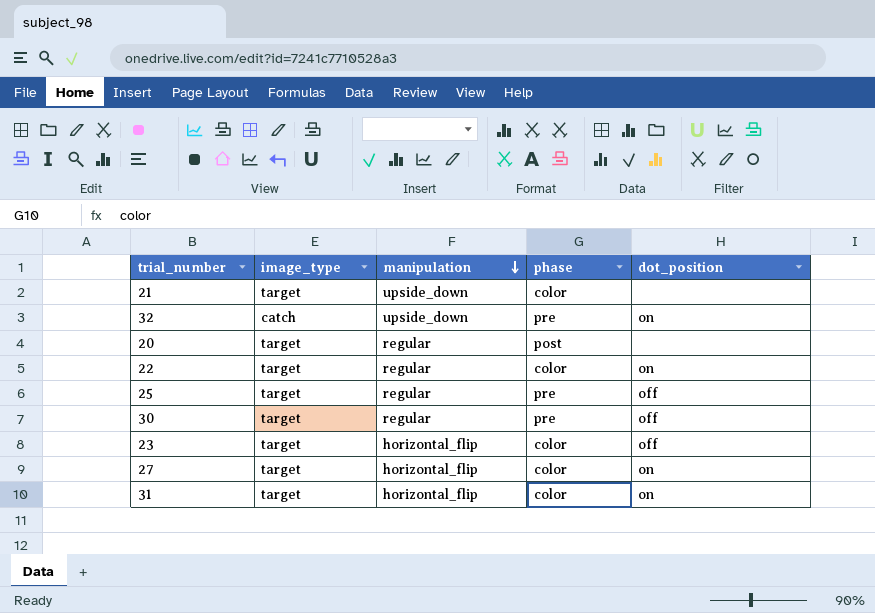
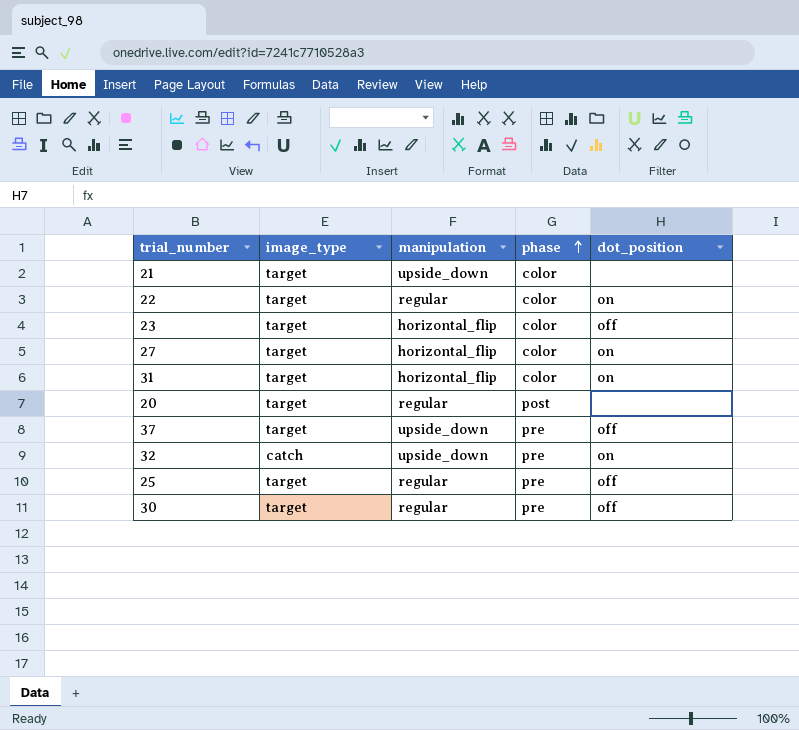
row order: manipulation descending -> phase ascending
row 37: none -> target | upside_down | pre | off

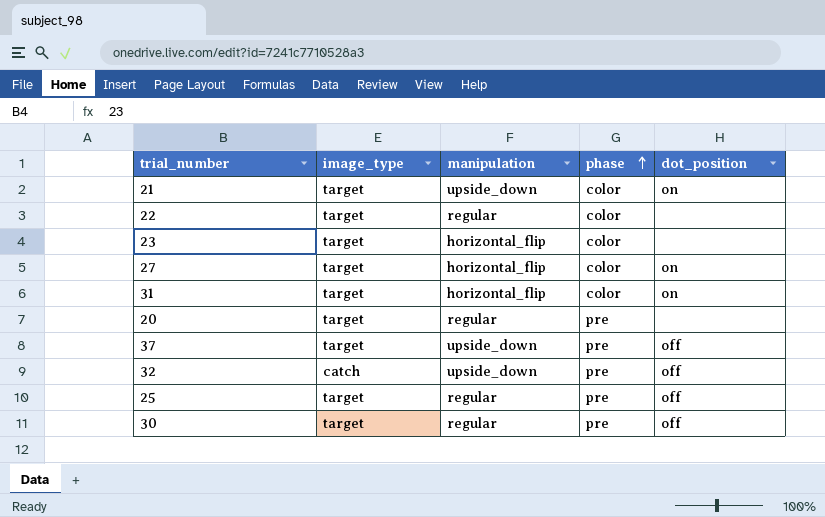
21 | dot_position: none -> on
22 | dot_position: on -> none
23 | dot_position: off -> none
20 | phase: post -> pre
32 | dot_position: on -> off

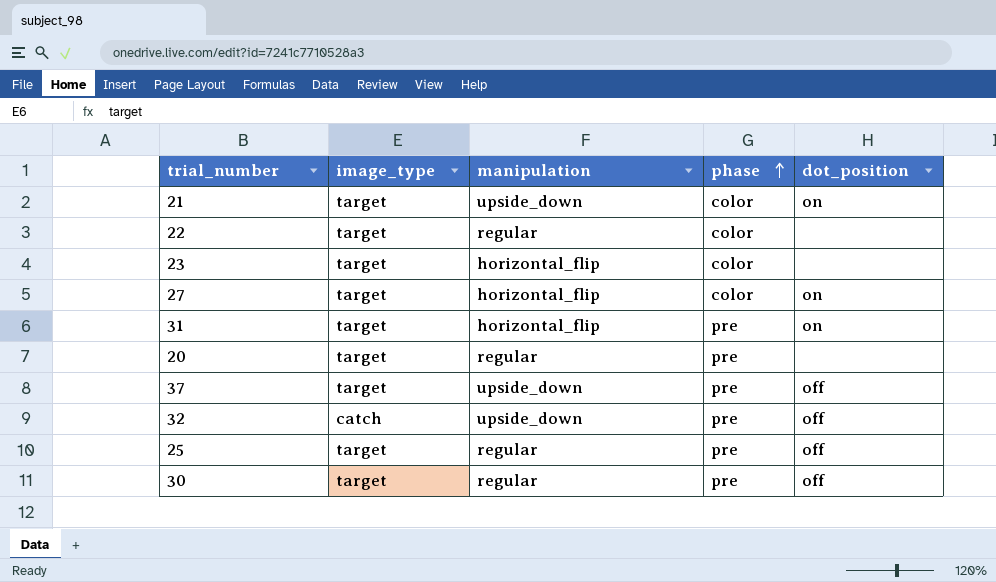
31 | phase: color -> pre

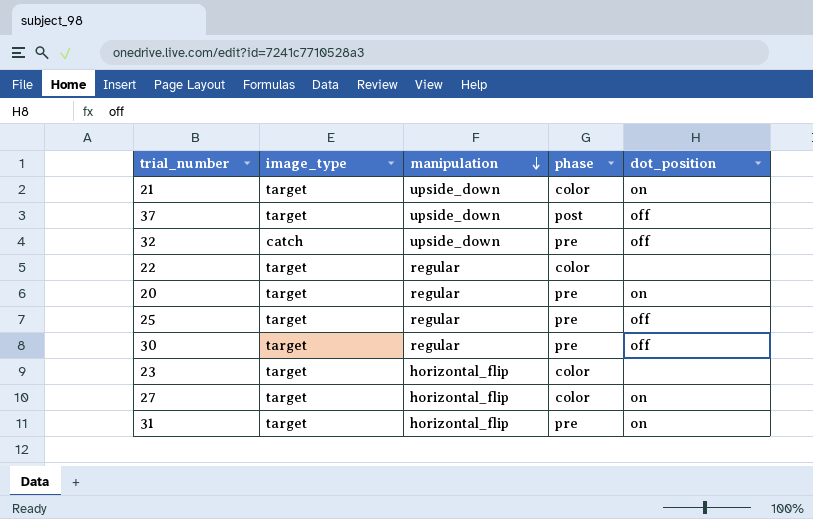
row order: phase ascending -> manipulation descending
37 | phase: pre -> post
20 | dot_position: none -> on

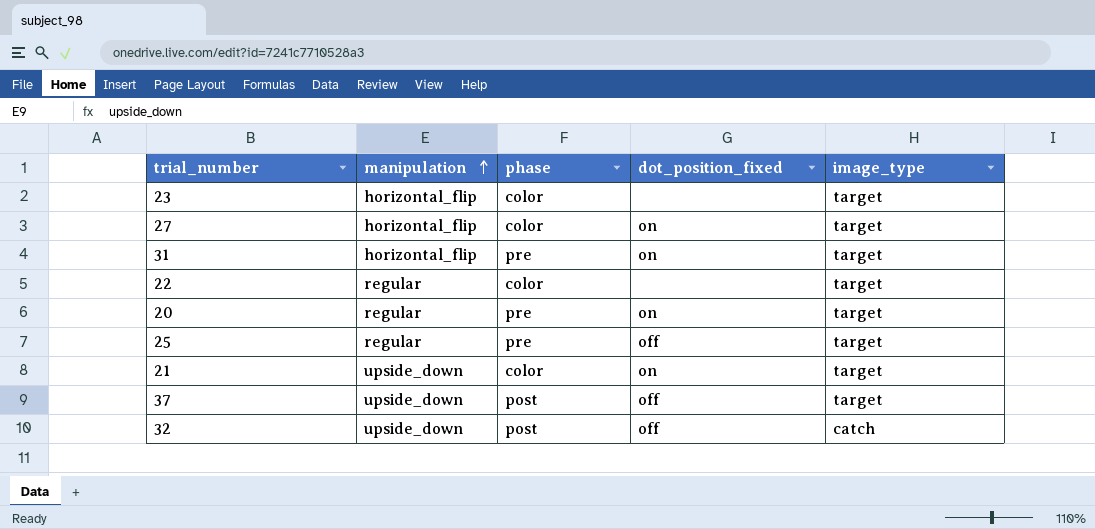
row order: manipulation descending -> manipulation ascending
column name: dot_position -> dot_position_fixed
column image_type | position: 2 -> 5
row 30: target | regular | pre | off -> none
32 | phase: pre -> post

